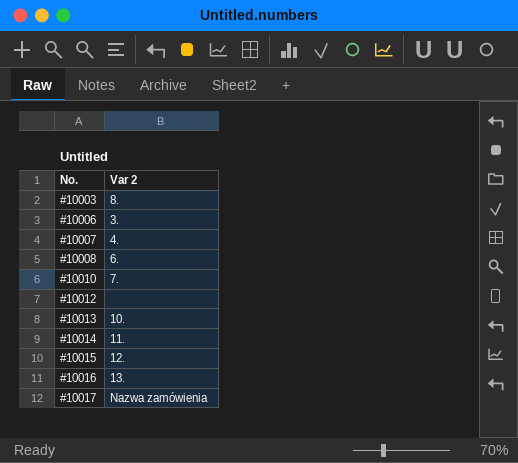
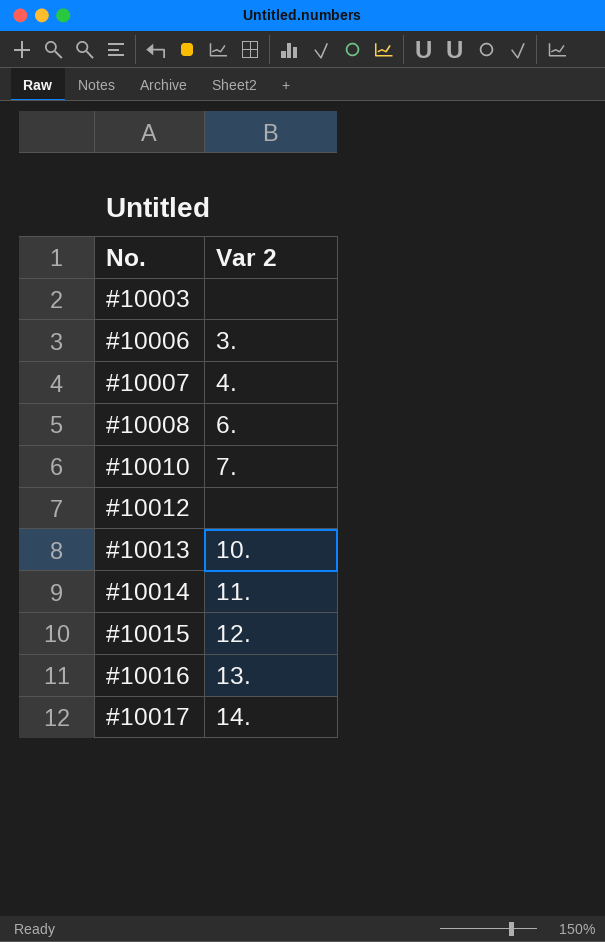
#10003 | Var 2: 8. -> none
#10017 | Var 2: Nazwa zamówienia -> 14.

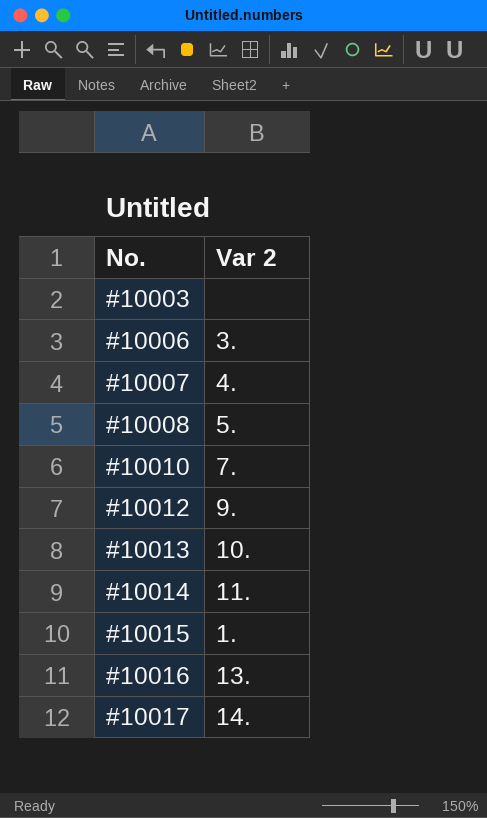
#10008 | Var 2: 6. -> 5.
#10012 | Var 2: none -> 9.
#10015 | Var 2: 12. -> 1.

